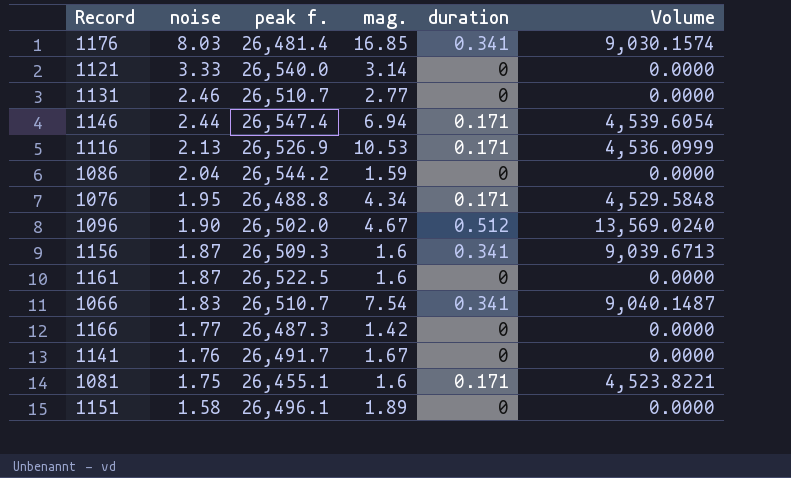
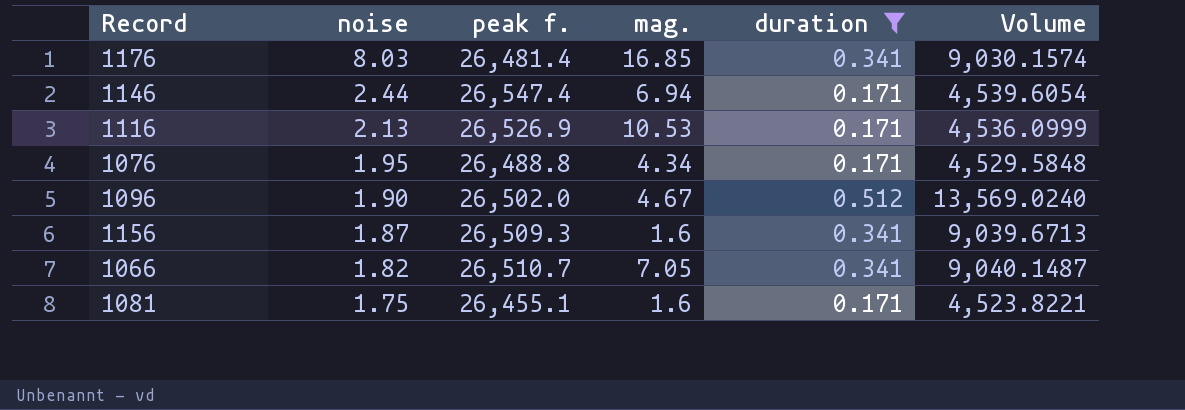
filter: none -> duration != 0
1066 | noise: 1.83 -> 1.82
1066 | mag.: 7.54 -> 7.05

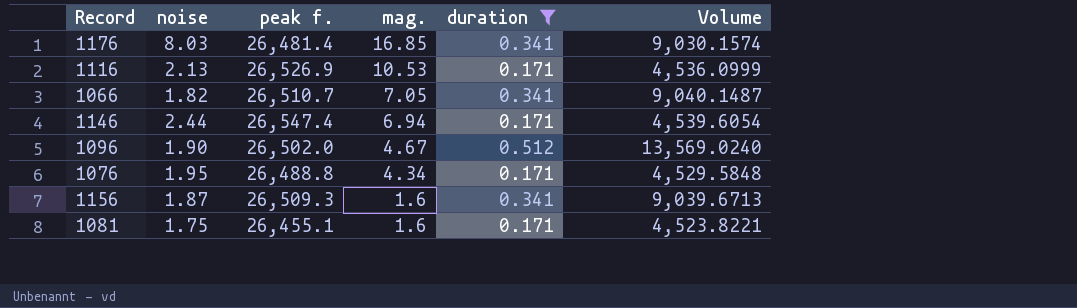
row order: noise descending -> mag. descending

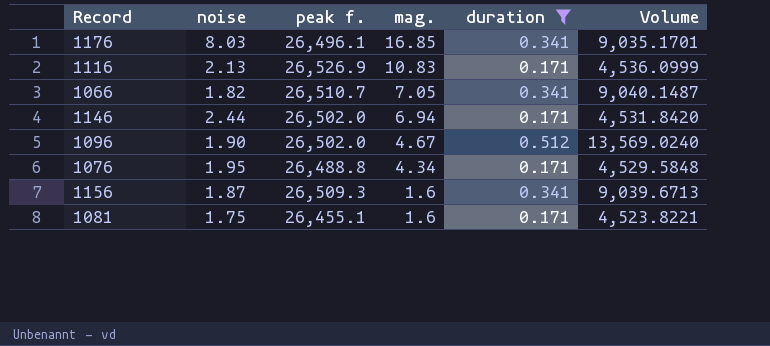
1176 | peak f.: 26,481.4 -> 26,496.1
1176 | Volume: 9,030.1574 -> 9,035.1701
1116 | mag.: 10.53 -> 10.83
1146 | peak f.: 26,547.4 -> 26,502.0
1146 | Volume: 4,539.6054 -> 4,531.8420

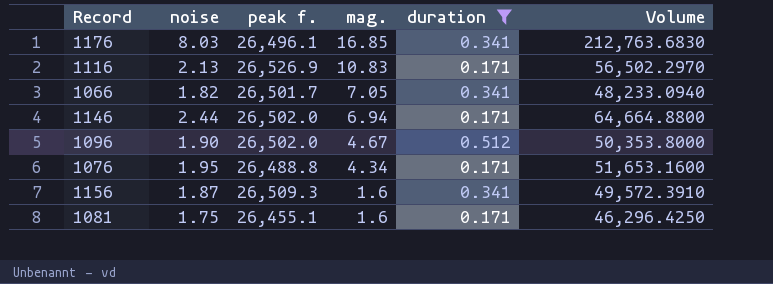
column Volume | formula: [peak f.] * [duration] -> [noise] * [peak f.]
1066 | peak f.: 26,510.7 -> 26,501.7

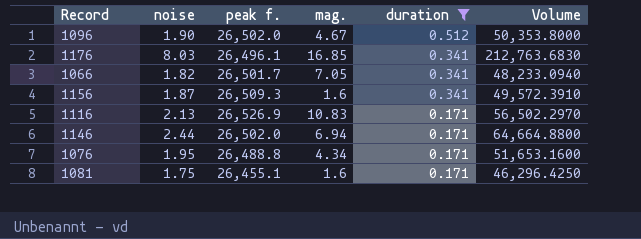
row order: mag. descending -> duration descending

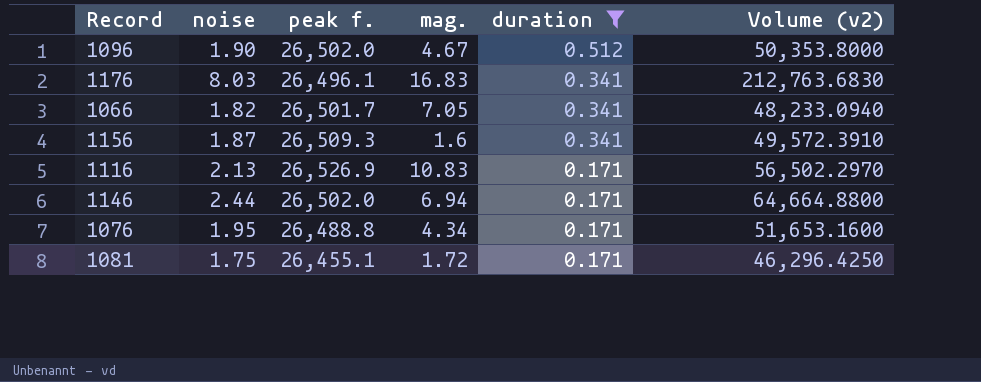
column name: Volume -> Volume (v2)
1176 | mag.: 16.85 -> 16.83
1081 | mag.: 1.6 -> 1.72

